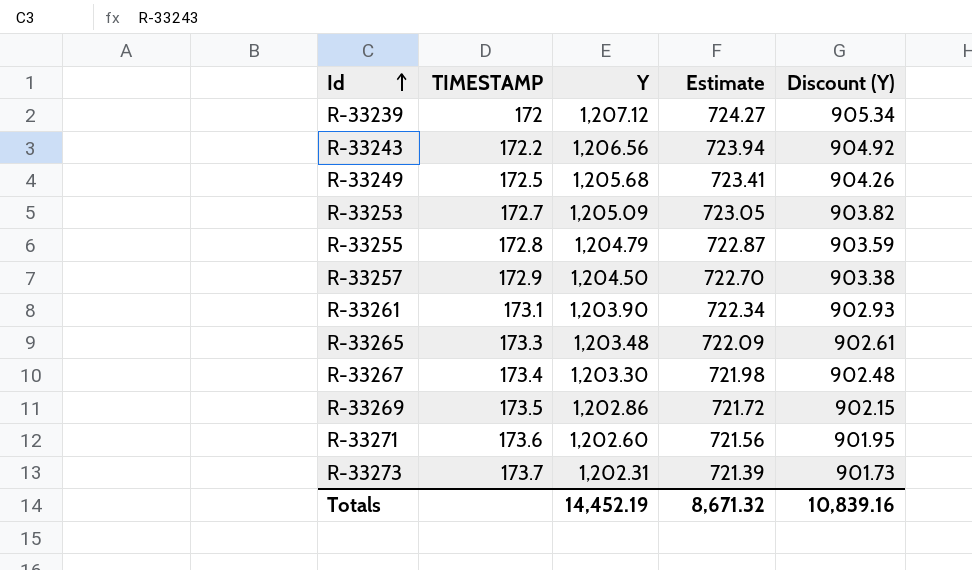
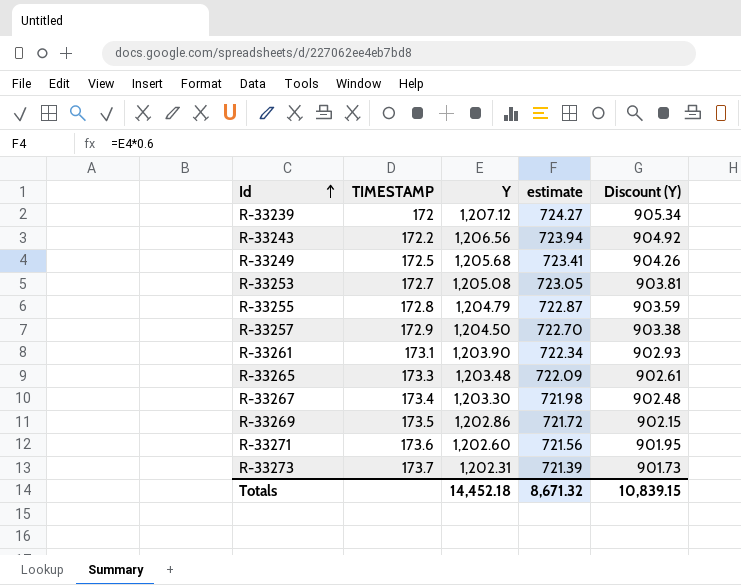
column name: Estimate -> estimate
R-33253 | Y: 1,205.09 -> 1,205.08
R-33253 | Discount (Y): 903.82 -> 903.81
Totals | Y: 14,452.19 -> 14,452.18
Totals | Discount (Y): 10,839.16 -> 10,839.15

